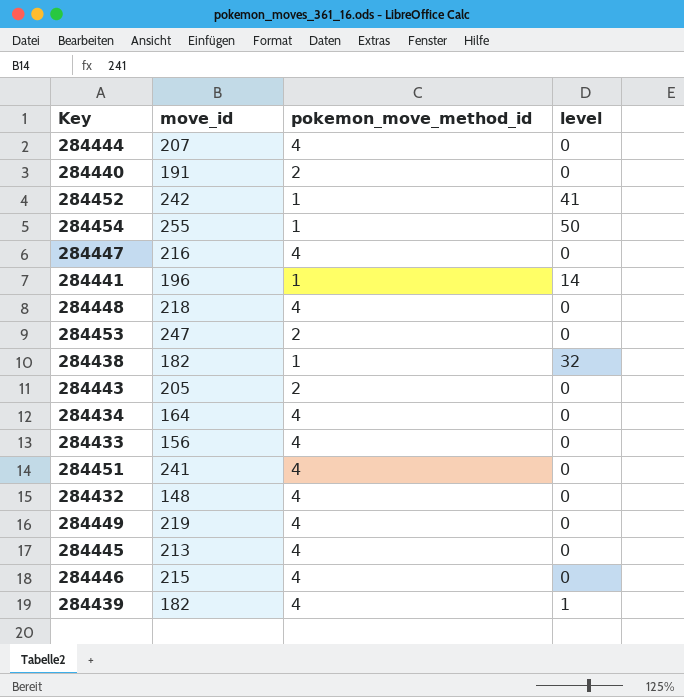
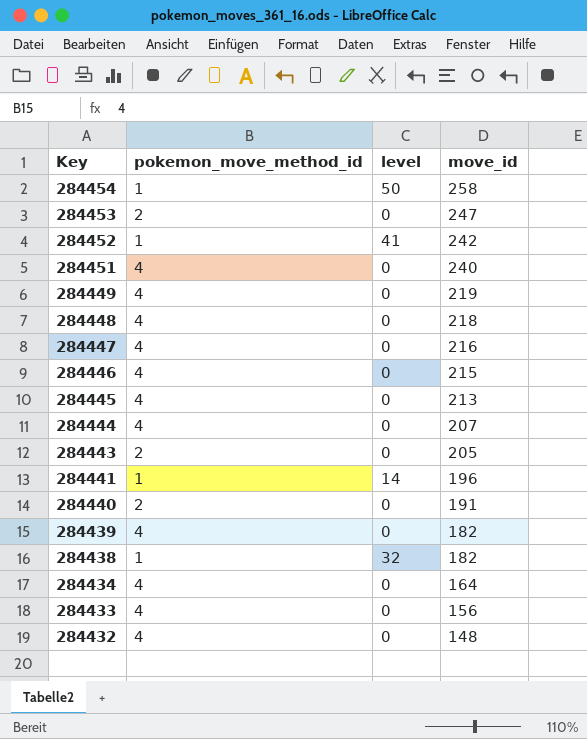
row order: none -> Key descending
column move_id | position: 2 -> 4
284454 | move_id: 255 -> 258
284451 | move_id: 241 -> 240
284439 | level: 1 -> 0

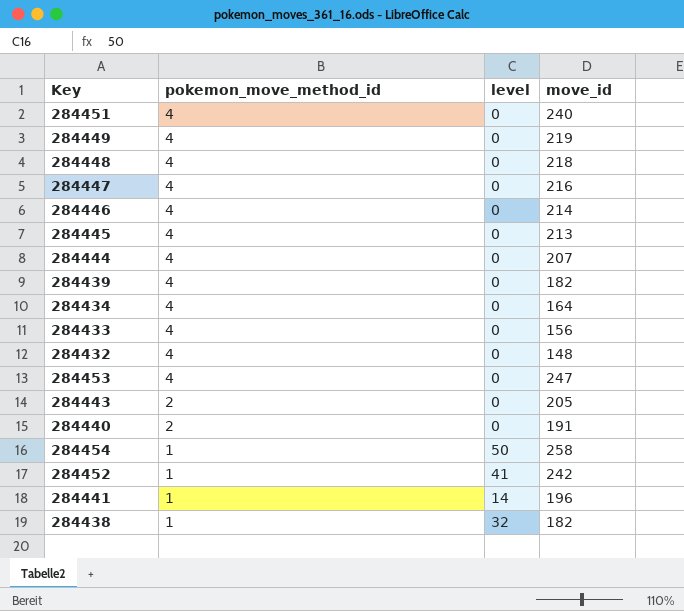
row order: Key descending -> pokemon_move_method_id descending
284446 | move_id: 215 -> 214
284453 | pokemon_move_method_id: 2 -> 4

